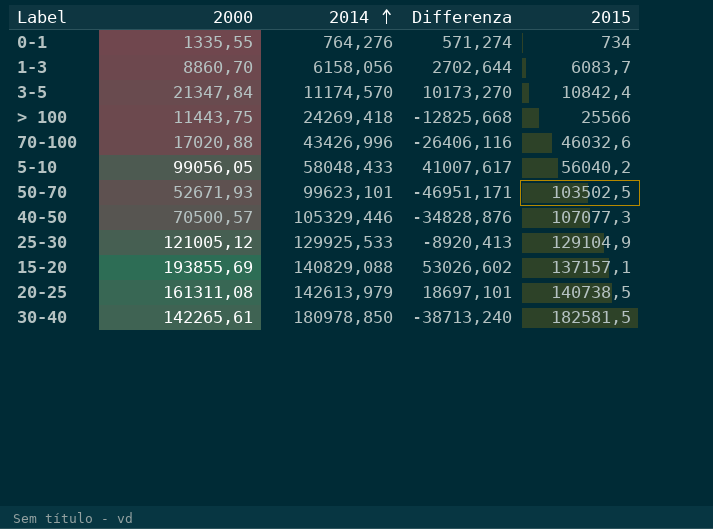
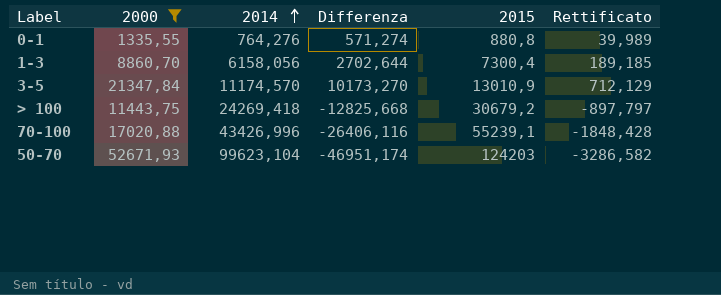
filter: none -> 2000 <= 52671,93
column Rettificato | formula: none -> [Differenza] * 0,07
0-1 | 2015: 734 -> 880,8
1-3 | 2015: 6083,7 -> 7300,4
3-5 | 2015: 10842,4 -> 13010,9
> 100 | 2015: 25566 -> 30679,2
70-100 | 2015: 46032,6 -> 55239,1
50-70 | 2014: 99623,101 -> 99623,104
50-70 | Differenza: -46951,171 -> -46951,174
50-70 | 2015: 103502,5 -> 124203

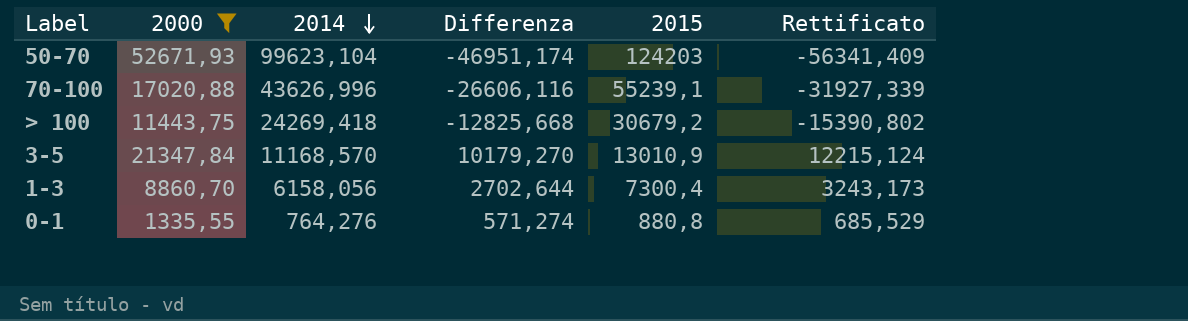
row order: 2014 ascending -> 2014 descending
column Rettificato | formula: [Differenza] * 0,07 -> [Differenza] * 1,2
70-100 | 2014: 43426,996 -> 43626,996
70-100 | Differenza: -26406,116 -> -26606,116
3-5 | 2014: 11174,570 -> 11168,570
3-5 | Differenza: 10173,270 -> 10179,270

